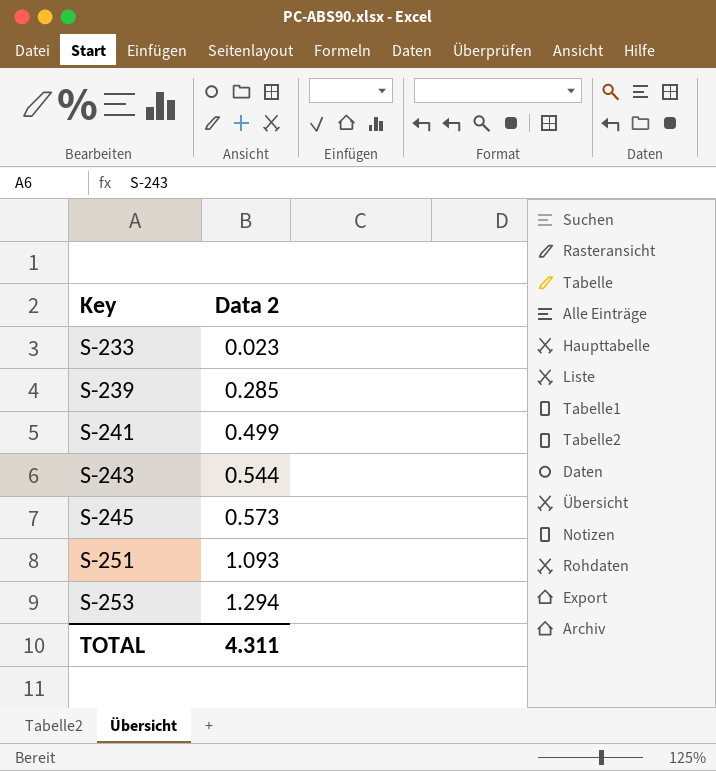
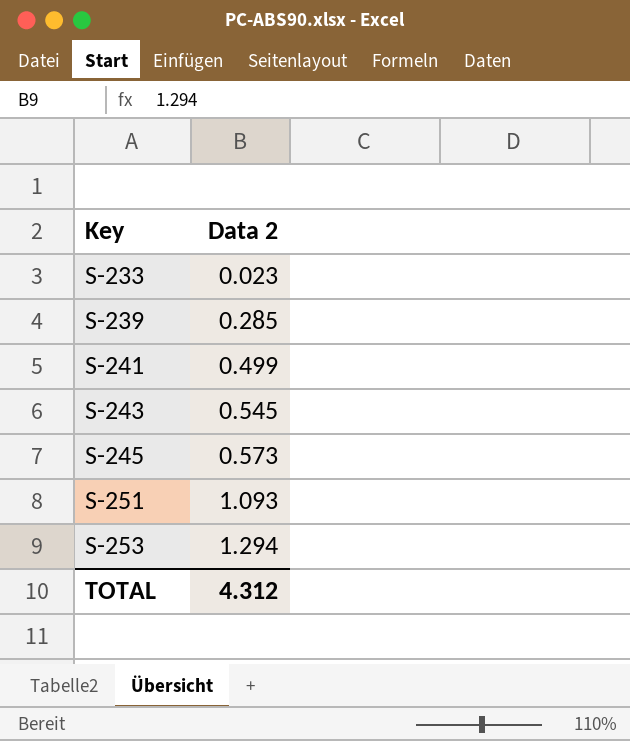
S-243 | Data 2: 0.544 -> 0.545
TOTAL | Data 2: 4.311 -> 4.312

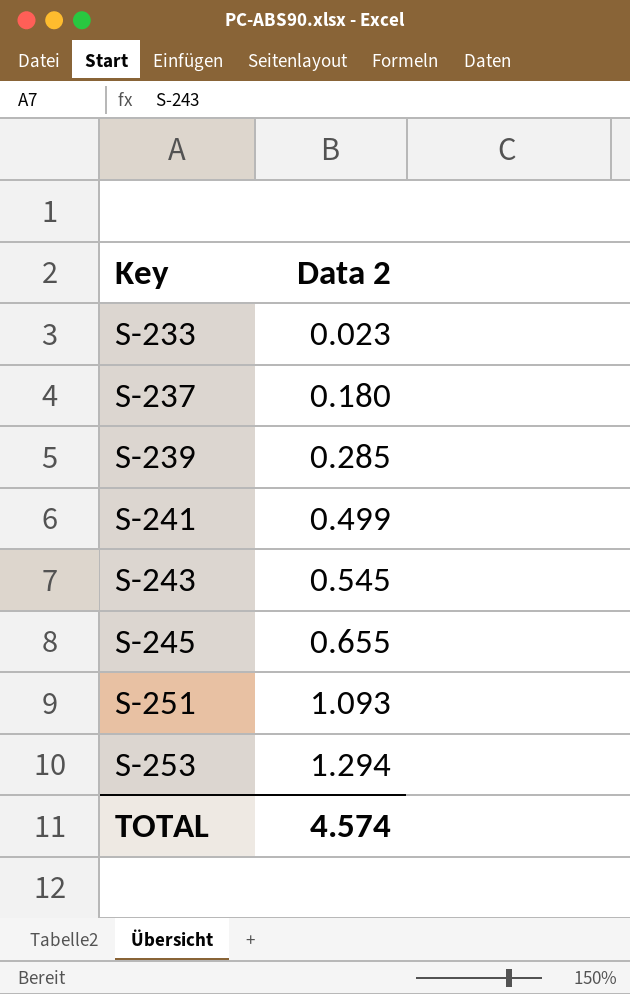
row S-237: none -> 0.180
S-245 | Data 2: 0.573 -> 0.655
TOTAL | Data 2: 4.312 -> 4.574

